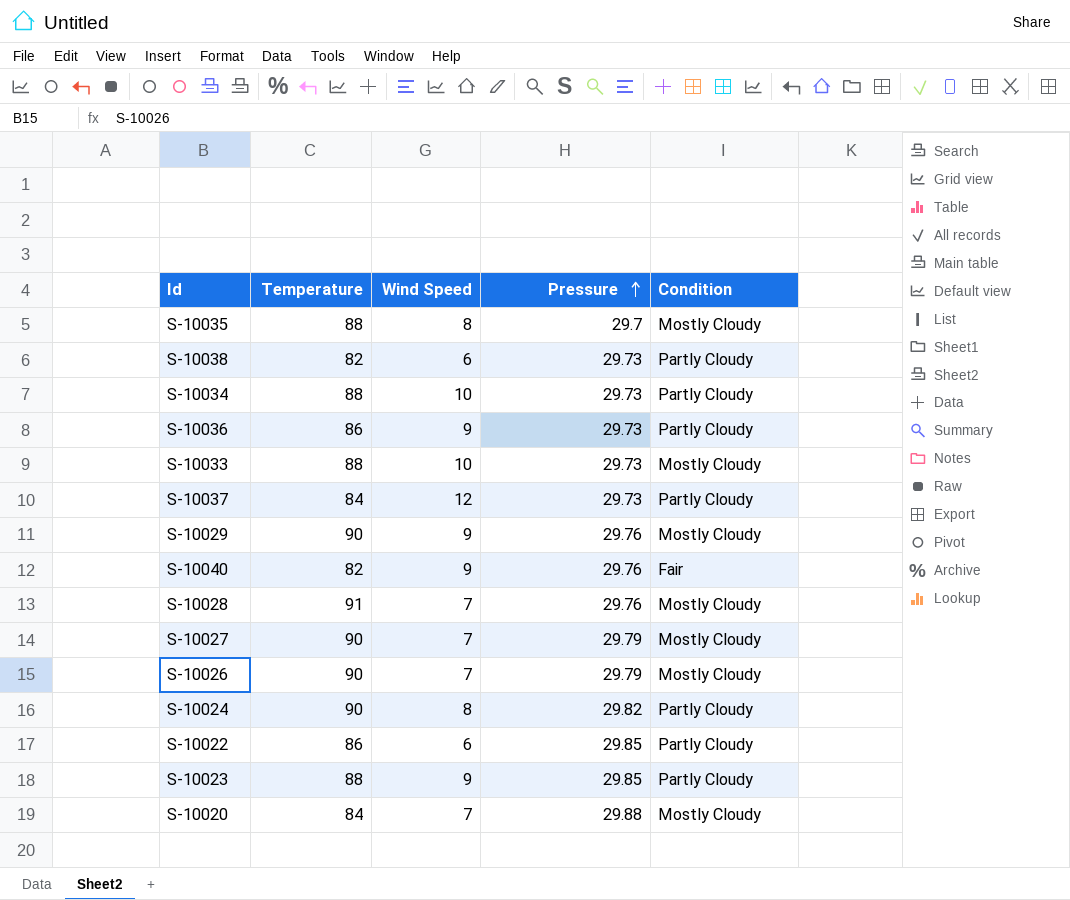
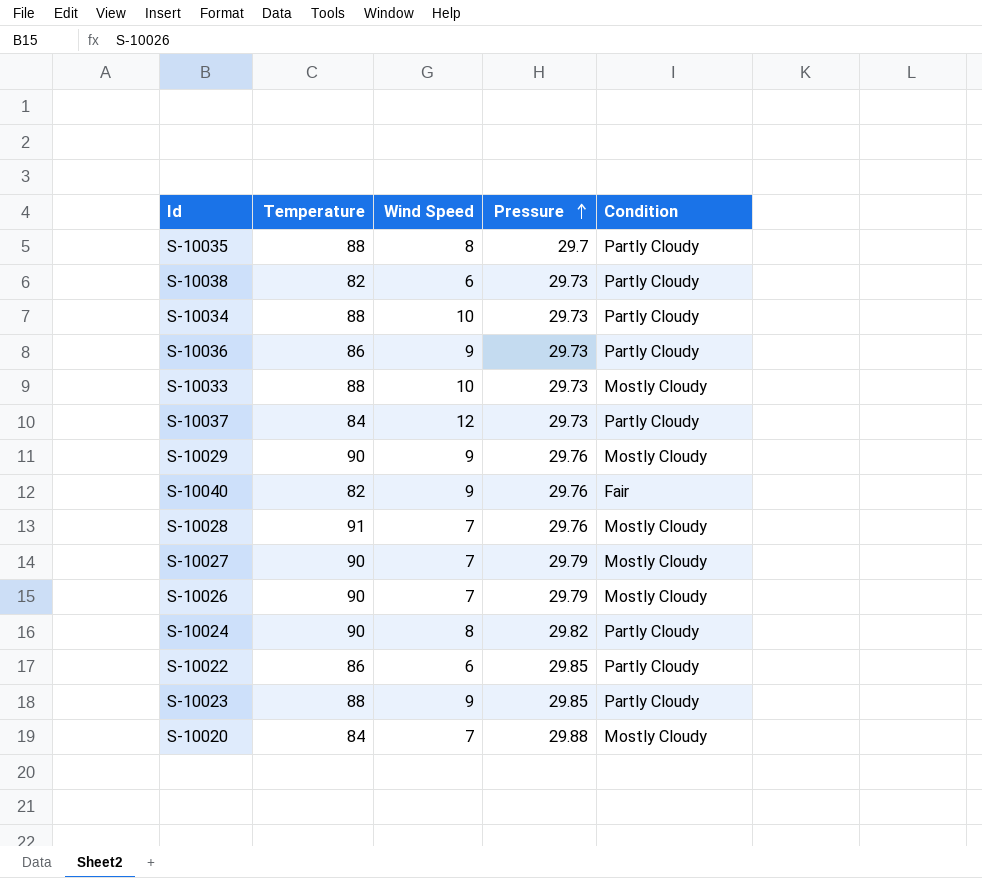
S-10035 | Condition: Mostly Cloudy -> Partly Cloudy

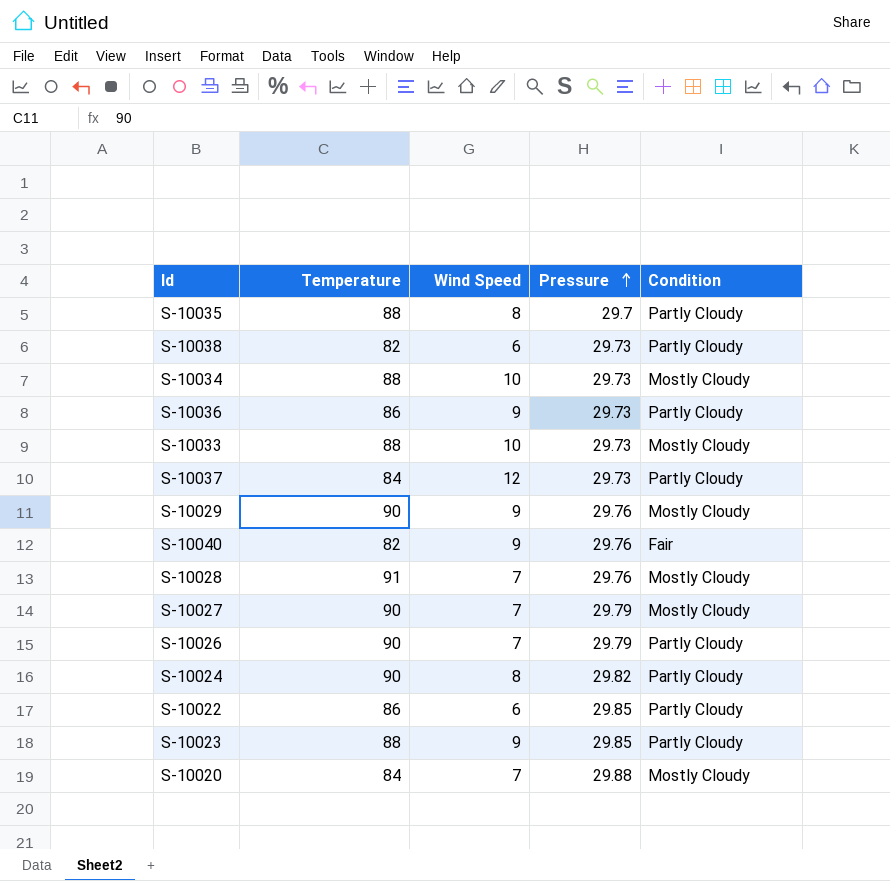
S-10034 | Condition: Partly Cloudy -> Mostly Cloudy
S-10026 | Condition: Mostly Cloudy -> Partly Cloudy

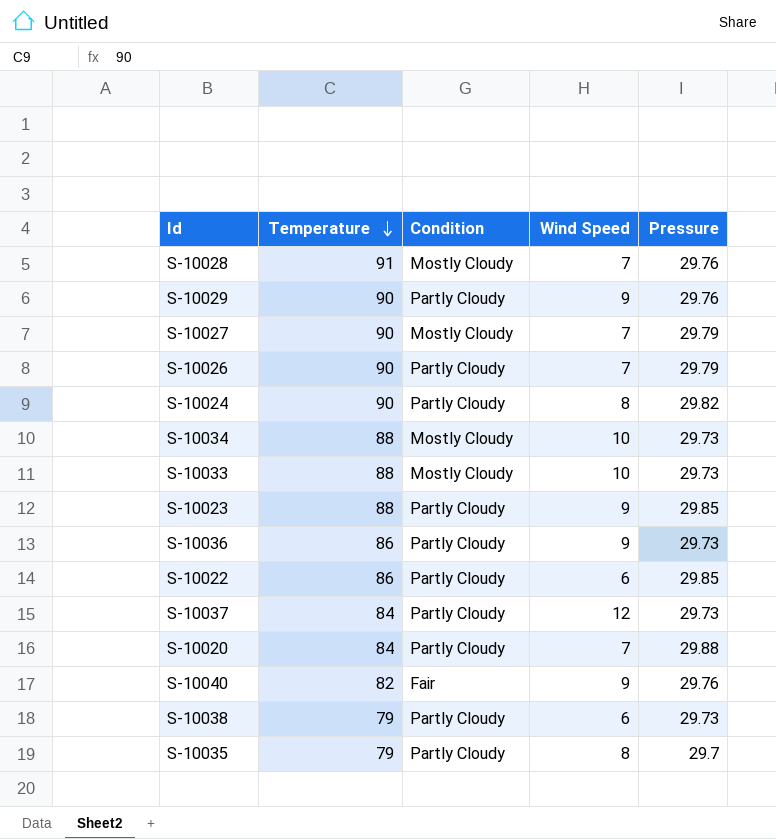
row order: Pressure ascending -> Temperature descending
column Condition | position: 5 -> 3
S-10029 | Condition: Mostly Cloudy -> Partly Cloudy
S-10020 | Condition: Mostly Cloudy -> Partly Cloudy
S-10038 | Temperature: 82 -> 79
S-10035 | Temperature: 88 -> 79

